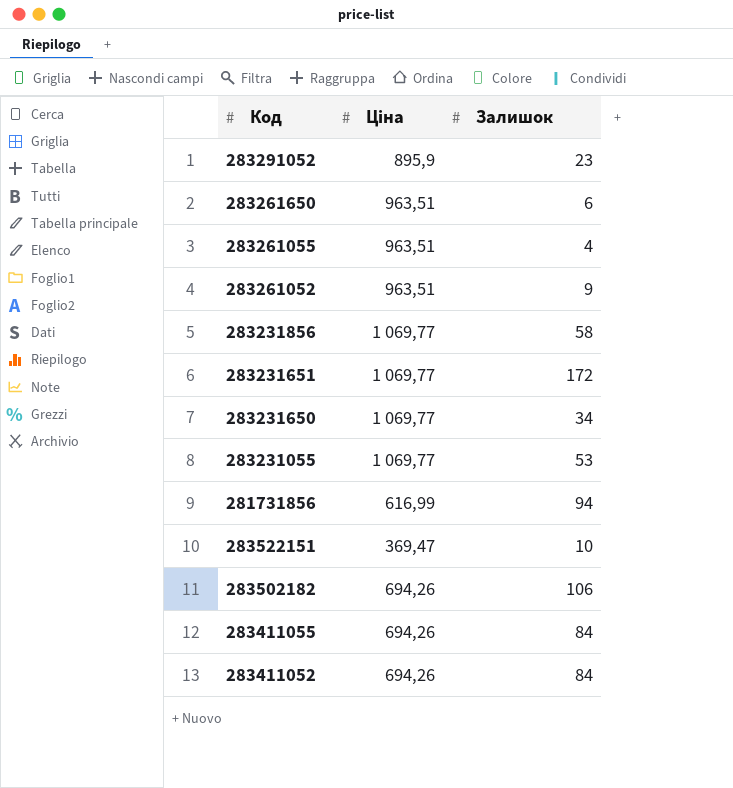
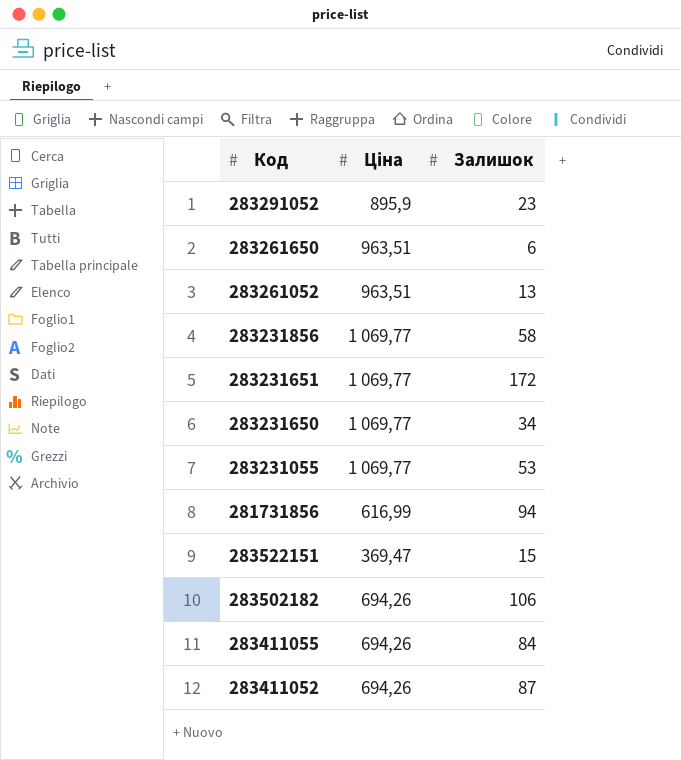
row 283261055: 963,51 | 4 -> none
283261052 | Залишок: 9 -> 13
283522151 | Залишок: 10 -> 15
283411052 | Залишок: 84 -> 87

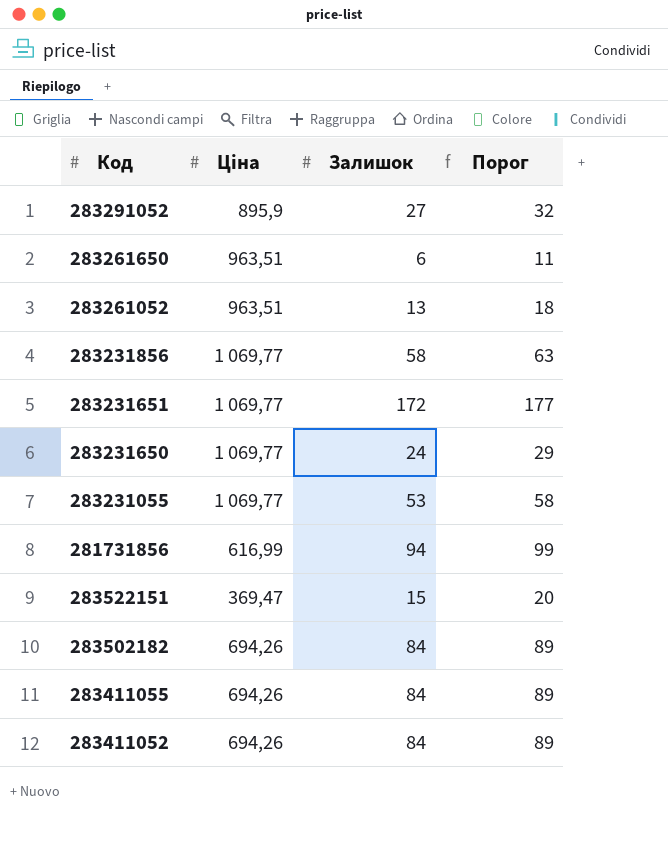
column Порог | formula: none -> [Залишок] + 5
283291052 | Залишок: 23 -> 27
283231650 | Залишок: 34 -> 24
283502182 | Залишок: 106 -> 84
283411052 | Залишок: 87 -> 84

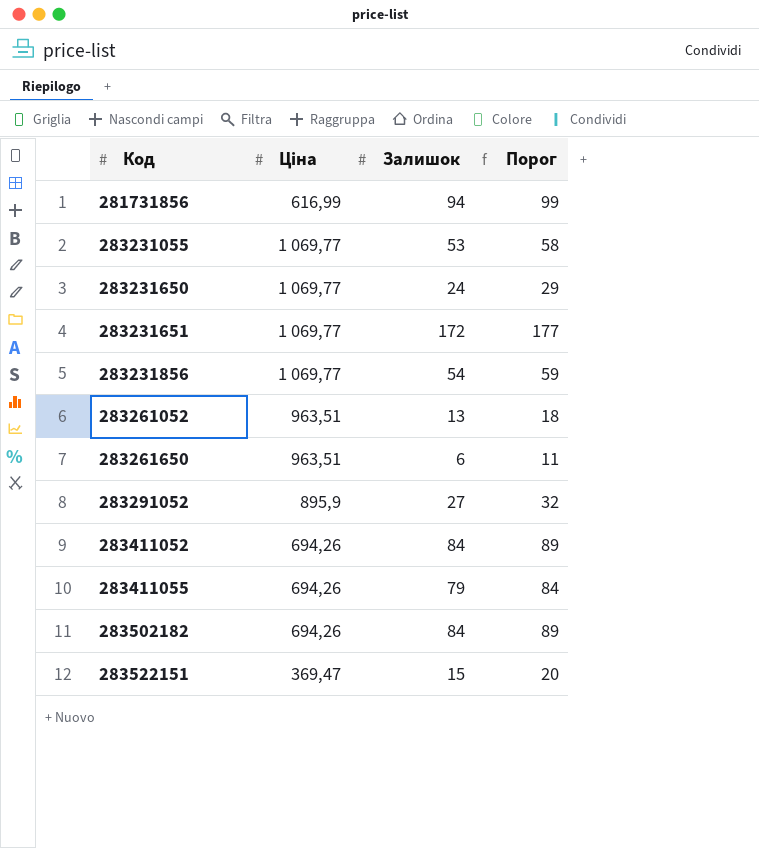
row order: none -> Код ascending
283231856 | Залишок: 58 -> 54
283231856 | Порог: 63 -> 59
283411055 | Залишок: 84 -> 79
283411055 | Порог: 89 -> 84

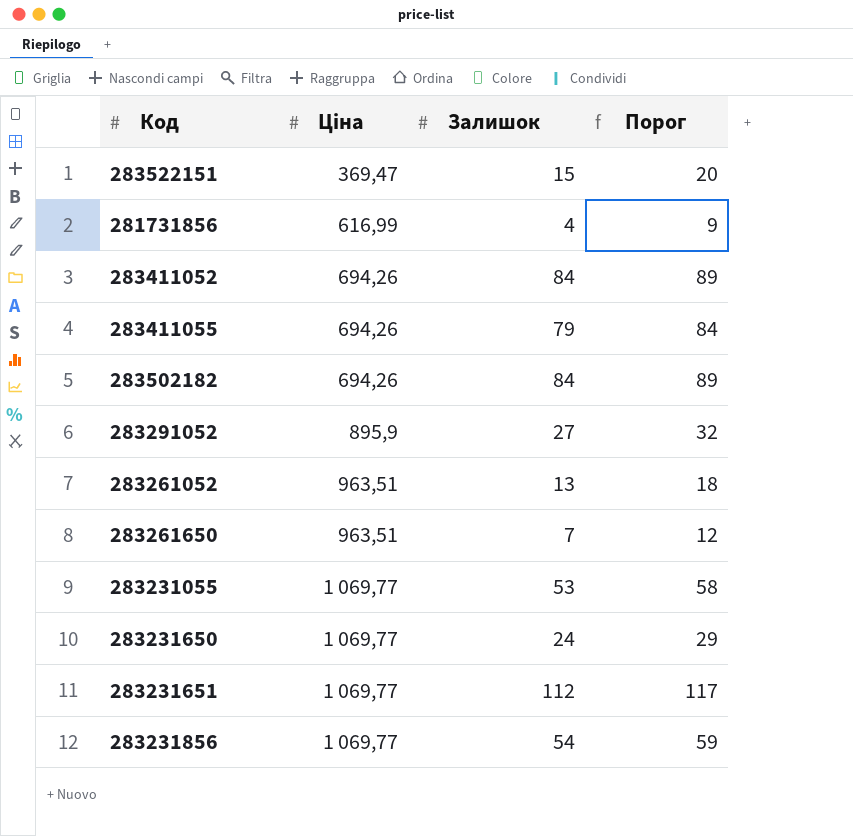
row order: Код ascending -> Ціна ascending
281731856 | Залишок: 94 -> 4
281731856 | Порог: 99 -> 9
283261650 | Залишок: 6 -> 7
283261650 | Порог: 11 -> 12
283231651 | Залишок: 172 -> 112
283231651 | Порог: 177 -> 117

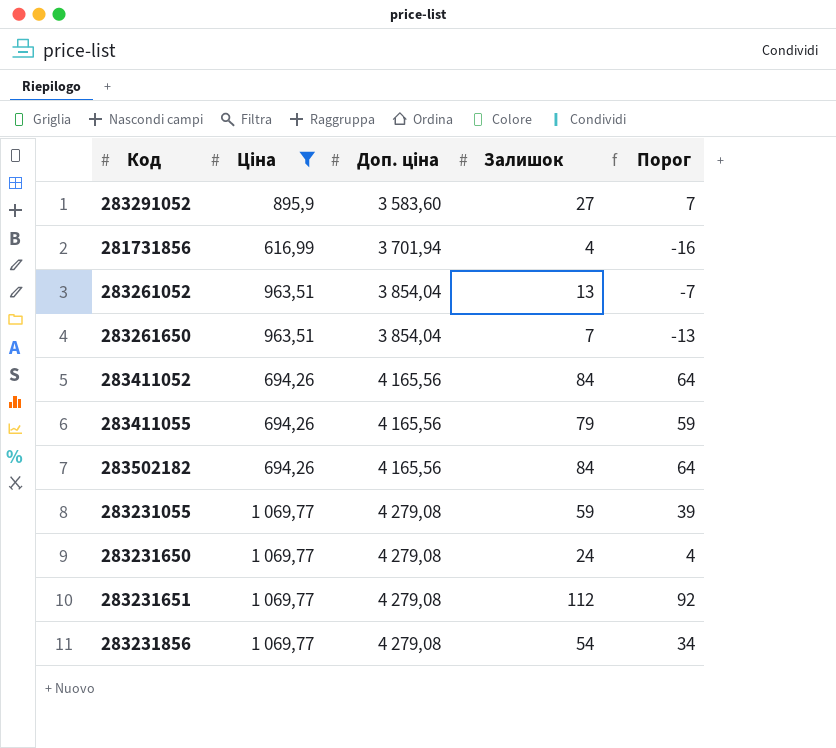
filter: none -> Ціна != 369,47
row order: Ціна ascending -> Доп. ціна ascending
column Доп. ціна | position: none -> 3
column Порог | formula: [Залишок] + 5 -> [Залишок] - 20
283231055 | Залишок: 53 -> 59

